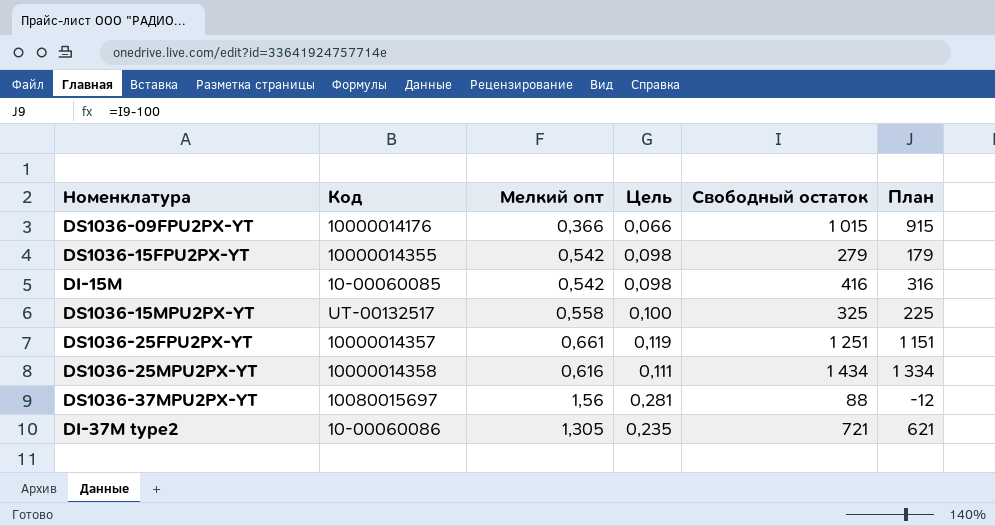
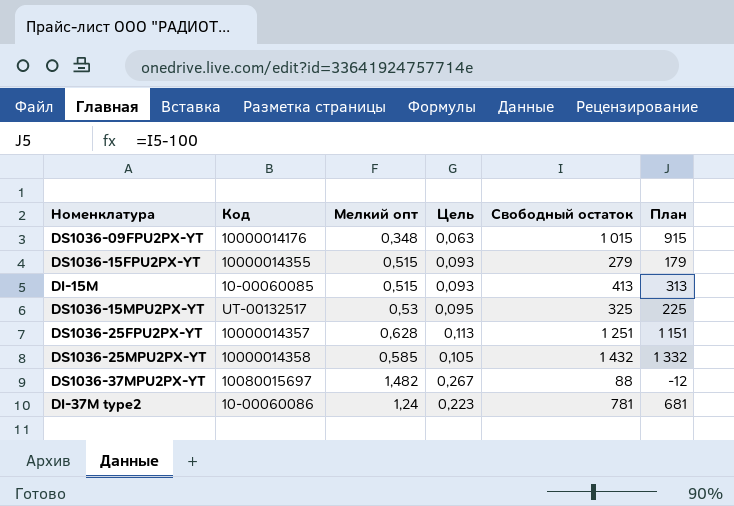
DS1036-09FPU2PX-YT | Мелкий опт: 0,366 -> 0,348
DS1036-09FPU2PX-YT | Цель: 0,066 -> 0,063
DS1036-15FPU2PX-YT | Мелкий опт: 0,542 -> 0,515
DS1036-15FPU2PX-YT | Цель: 0,098 -> 0,093
DI-15M | Мелкий опт: 0,542 -> 0,515
DI-15M | Цель: 0,098 -> 0,093
DI-15M | Свободный остаток: 416 -> 413
DI-15M | План: 316 -> 313
DS1036-15MPU2PX-YT | Мелкий опт: 0,558 -> 0,53
DS1036-15MPU2PX-YT | Цель: 0,100 -> 0,095
DS1036-25FPU2PX-YT | Мелкий опт: 0,661 -> 0,628
DS1036-25FPU2PX-YT | Цель: 0,119 -> 0,113
DS1036-25MPU2PX-YT | Мелкий опт: 0,616 -> 0,585
DS1036-25MPU2PX-YT | Цель: 0,111 -> 0,105
DS1036-25MPU2PX-YT | Свободный остаток: 1 434 -> 1 432
DS1036-25MPU2PX-YT | План: 1 334 -> 1 332
DS1036-37MPU2PX-YT | Мелкий опт: 1,56 -> 1,482
DS1036-37MPU2PX-YT | Цель: 0,281 -> 0,267
DI-37M type2 | Мелкий опт: 1,305 -> 1,24
DI-37M type2 | Цель: 0,235 -> 0,223
DI-37M type2 | Свободный остаток: 721 -> 781
DI-37M type2 | План: 621 -> 681

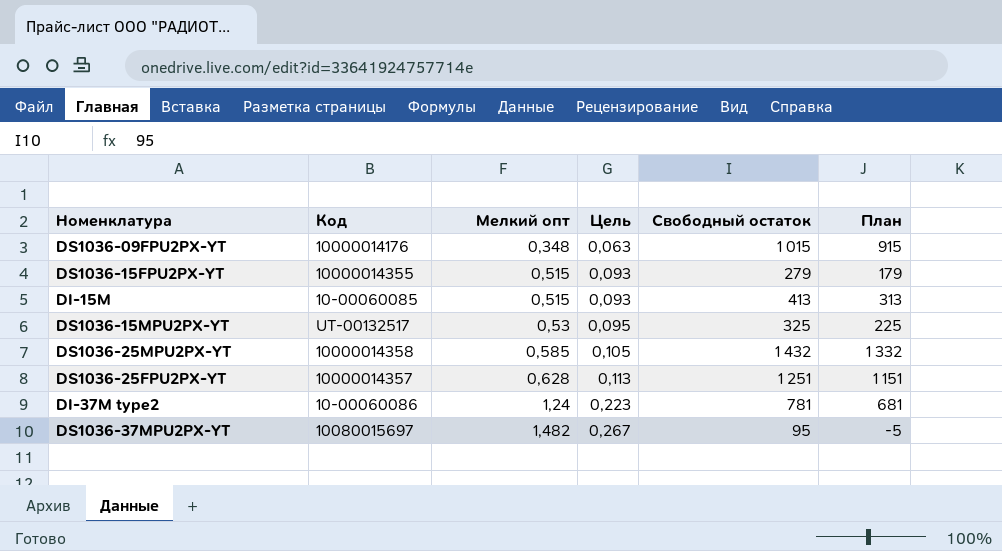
row order: none -> Мелкий опт ascending
DS1036-37MPU2PX-YT | Свободный остаток: 88 -> 95
DS1036-37MPU2PX-YT | План: -12 -> -5

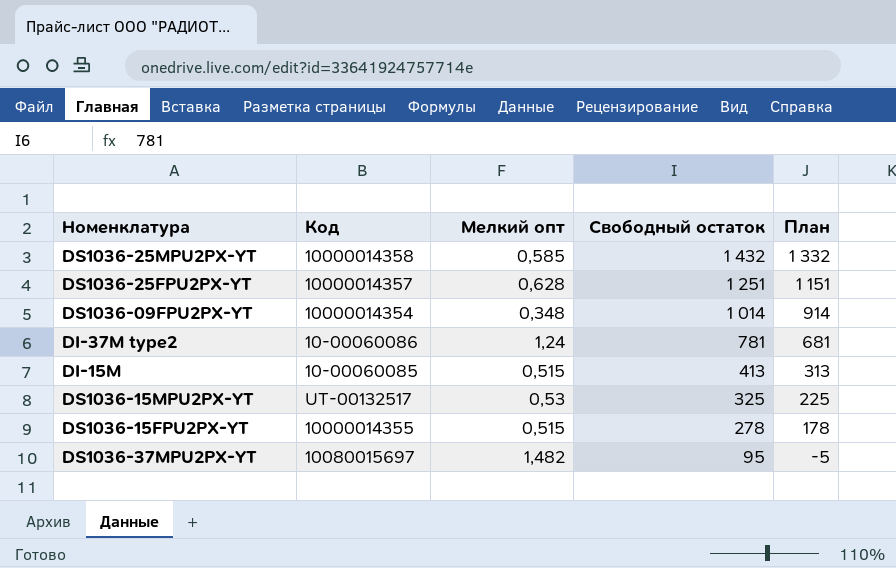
row order: Мелкий опт ascending -> Свободный остаток descending
column Цель | formula: [Мелкий опт] * 0,18 -> none
DS1036-09FPU2PX-YT | Код: 10000014176 -> 10000014354
DS1036-09FPU2PX-YT | Свободный остаток: 1 015 -> 1 014
DS1036-09FPU2PX-YT | План: 915 -> 914
DS1036-15FPU2PX-YT | Свободный остаток: 279 -> 278
DS1036-15FPU2PX-YT | План: 179 -> 178

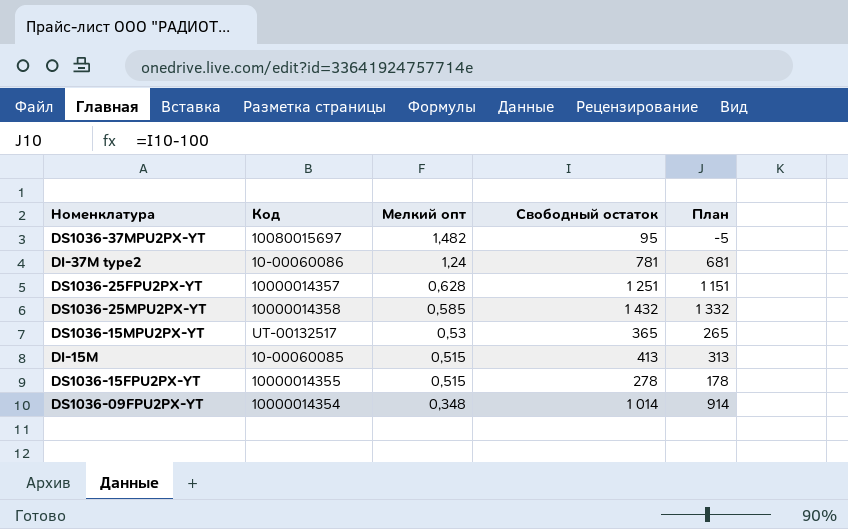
row order: Свободный остаток descending -> Мелкий опт descending
DS1036-15MPU2PX-YT | Свободный остаток: 325 -> 365
DS1036-15MPU2PX-YT | План: 225 -> 265

